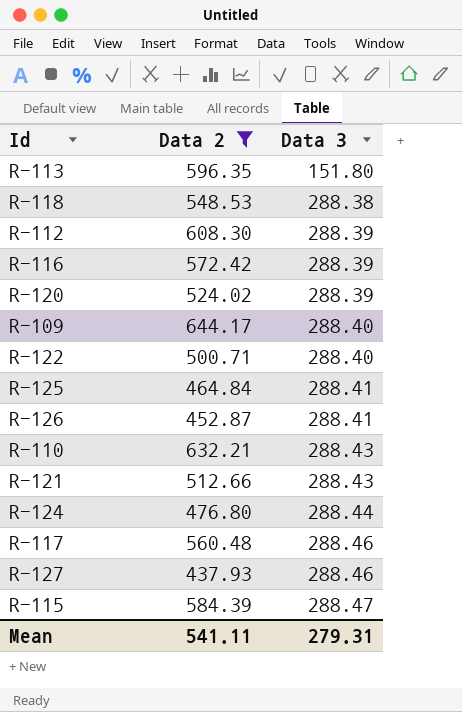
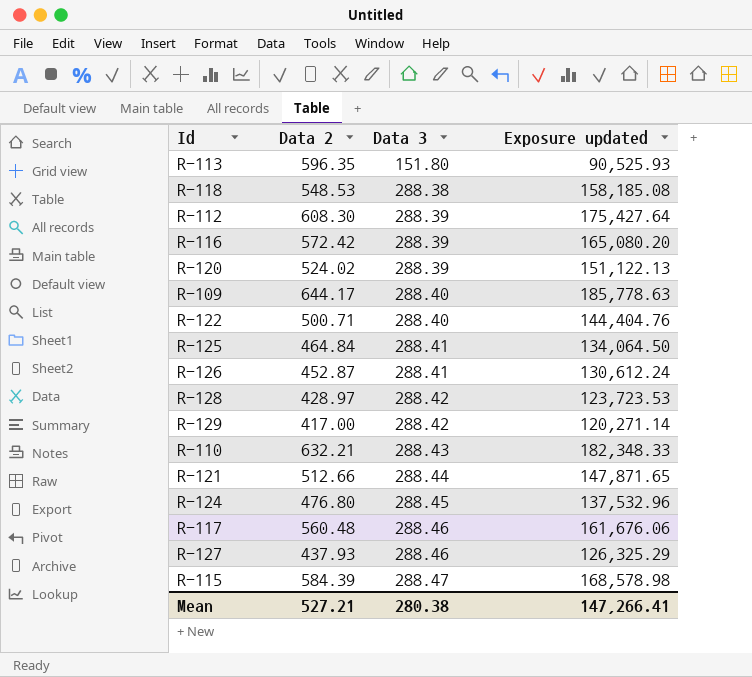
filter: Data 2 >= 437.93 -> none
column Exposure updated | formula: none -> [Data 2] * [Data 3]
R-121 | Data 3: 288.43 -> 288.44
R-124 | Data 3: 288.44 -> 288.45
Mean | Data 2: 541.11 -> 527.21
Mean | Data 3: 279.31 -> 280.38

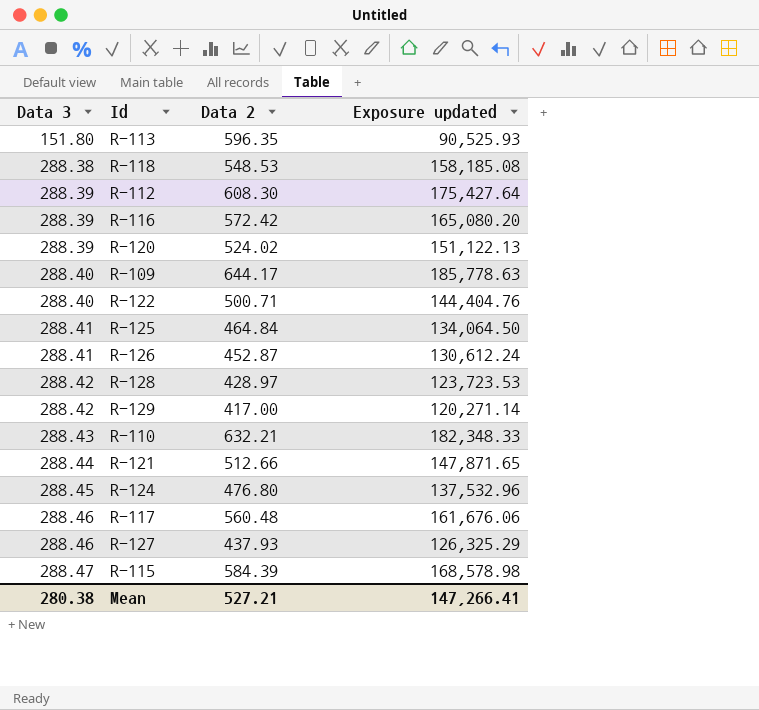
column Data 3 | position: 3 -> 1

